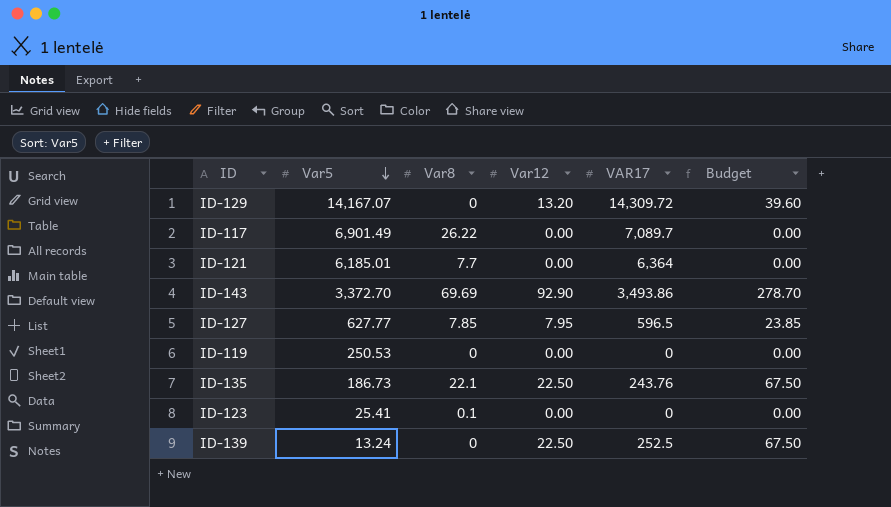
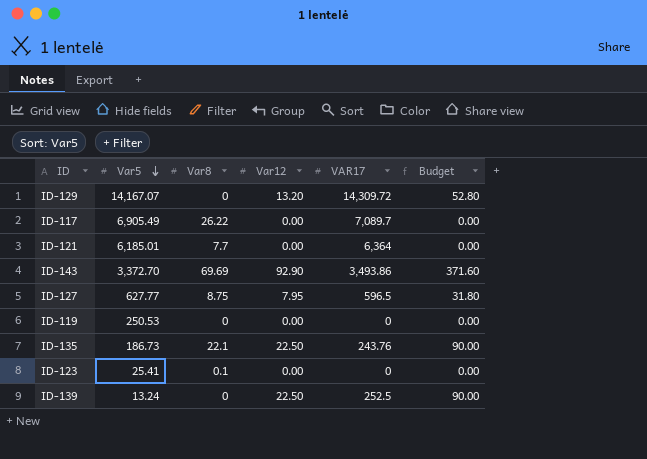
column Budget | formula: [Var12] * 3 -> [Var12] * 4
ID-117 | Var5: 6,901.49 -> 6,905.49
ID-127 | Var8: 7.85 -> 8.75

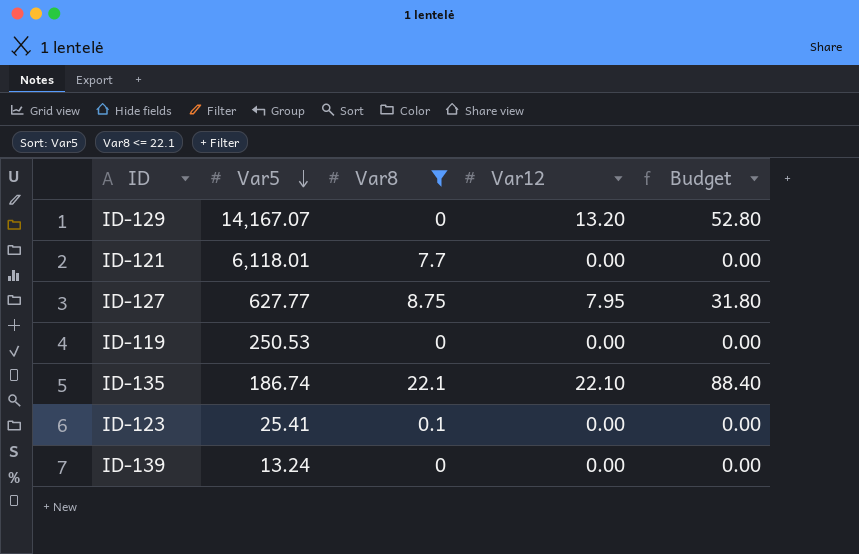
filter: none -> Var8 <= 22.1
column VAR17 | position: 5 -> none
ID-121 | Var5: 6,185.01 -> 6,118.01
ID-135 | Var5: 186.73 -> 186.74
ID-135 | Var12: 22.50 -> 22.10
ID-135 | Budget: 90.00 -> 88.40
ID-139 | Var12: 22.50 -> 0.00
ID-139 | Budget: 90.00 -> 0.00

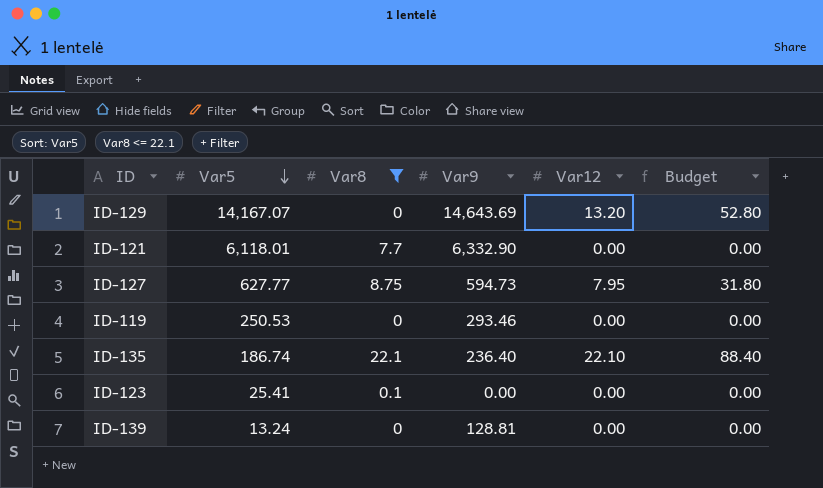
column Var9 | position: none -> 4

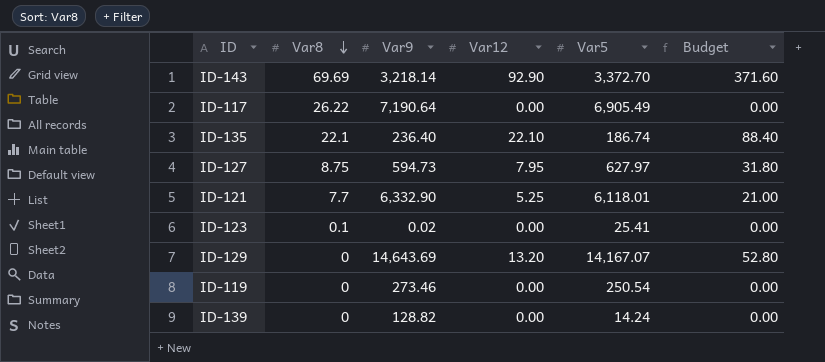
filter: Var8 <= 22.1 -> none
row order: Var5 descending -> Var8 descending
column Var5 | position: 2 -> 5
ID-127 | Var5: 627.77 -> 627.97
ID-121 | Var12: 0.00 -> 5.25
ID-121 | Budget: 0.00 -> 21.00
ID-123 | Var9: 0.00 -> 0.02
ID-119 | Var9: 293.46 -> 273.46
ID-119 | Var5: 250.53 -> 250.54
ID-139 | Var9: 128.81 -> 128.82
ID-139 | Var5: 13.24 -> 14.24

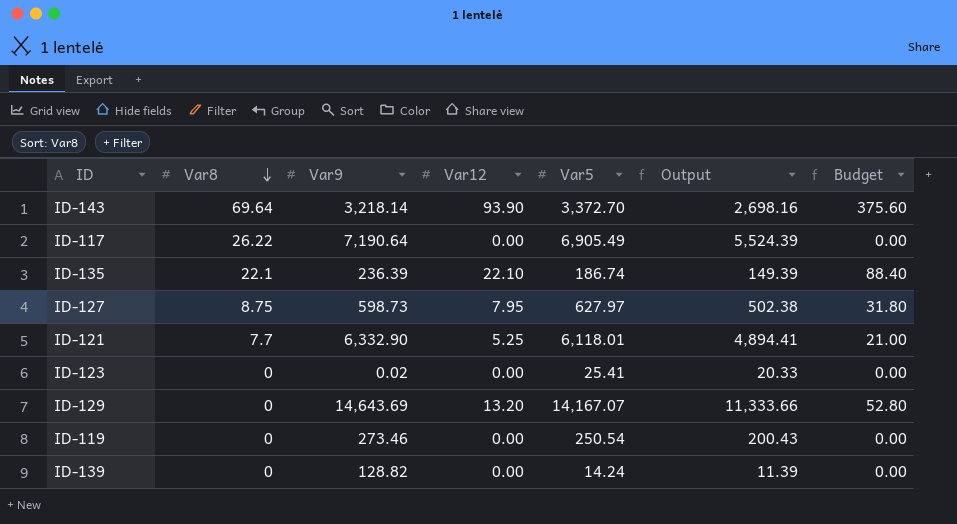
column Output | formula: none -> [Var5] * 0.8
ID-143 | Var8: 69.69 -> 69.64
ID-143 | Var12: 92.90 -> 93.90
ID-143 | Budget: 371.60 -> 375.60
ID-135 | Var9: 236.40 -> 236.39
ID-127 | Var9: 594.73 -> 598.73
ID-123 | Var8: 0.1 -> 0

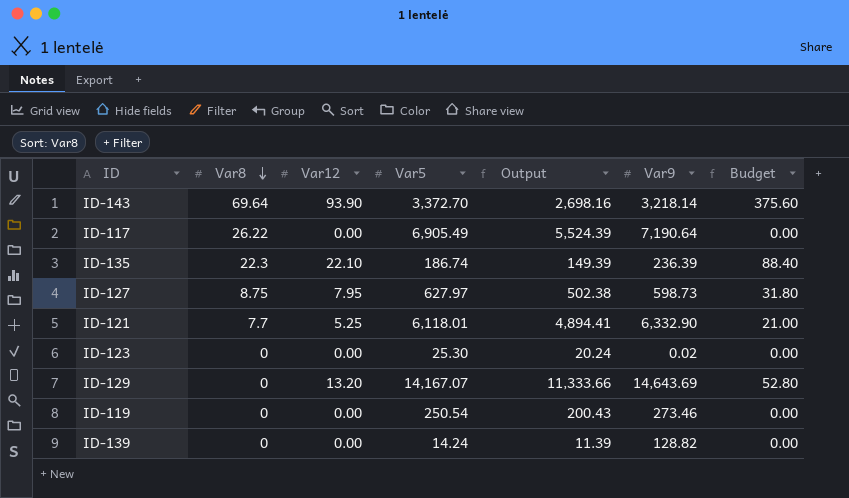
column Var9 | position: 3 -> 6
ID-135 | Var8: 22.1 -> 22.3
ID-123 | Var5: 25.41 -> 25.30
ID-123 | Output: 20.33 -> 20.24

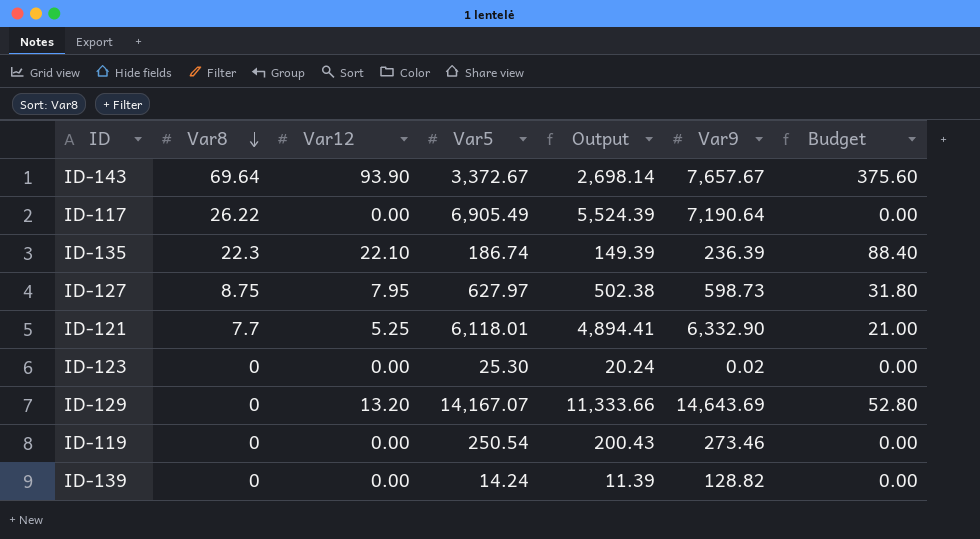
ID-143 | Var5: 3,372.70 -> 3,372.67
ID-143 | Output: 2,698.16 -> 2,698.14
ID-143 | Var9: 3,218.14 -> 7,657.67

